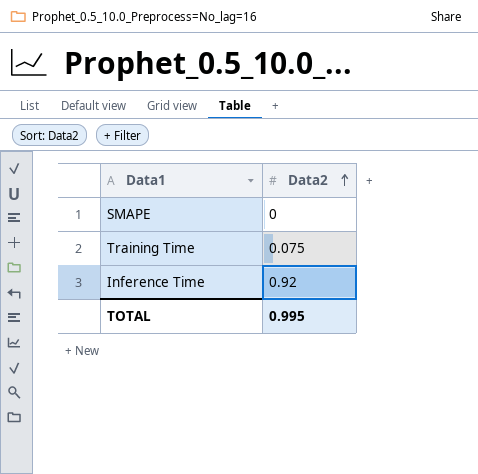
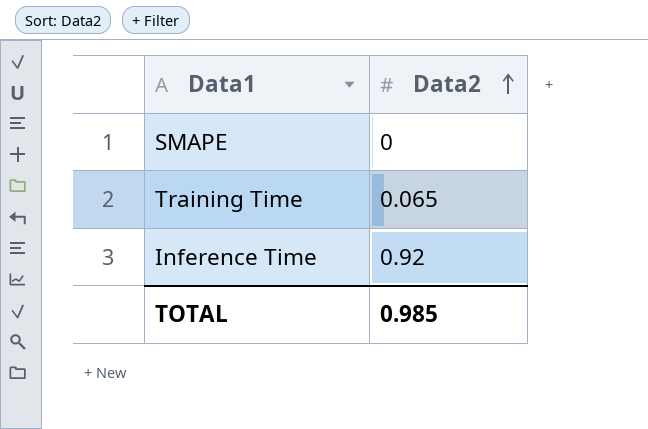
Training Time | Data2: 0.075 -> 0.065
TOTAL | Data2: 0.995 -> 0.985

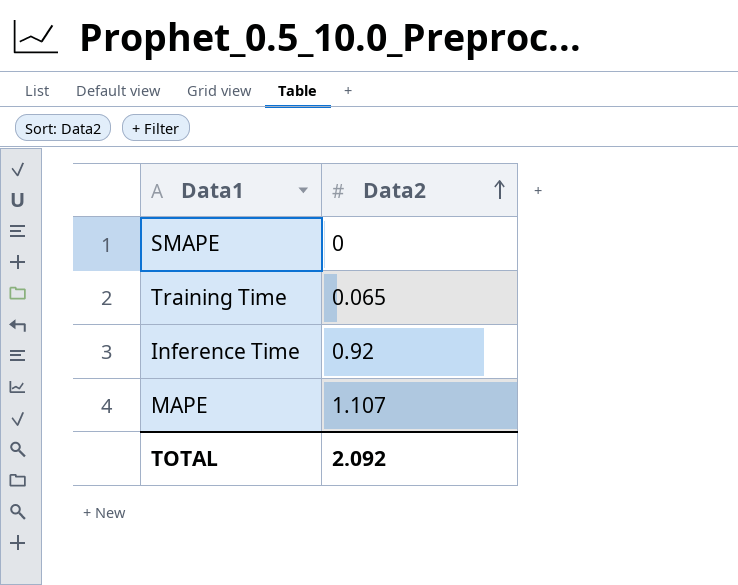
row MAPE: none -> 1.107
TOTAL | Data2: 0.985 -> 2.092

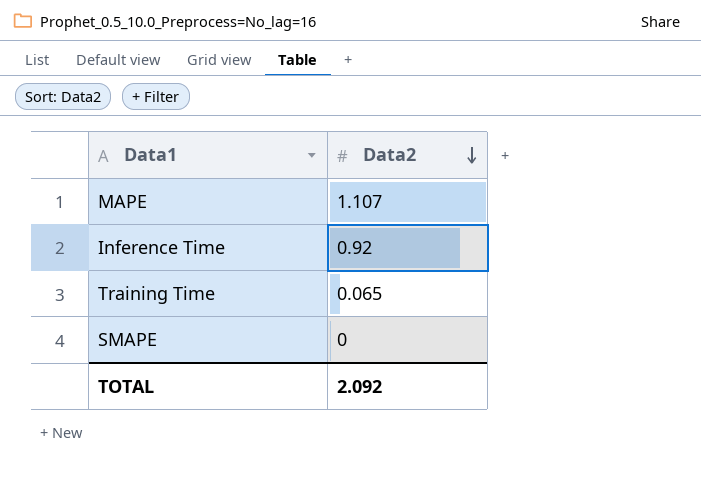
row order: Data2 ascending -> Data2 descending

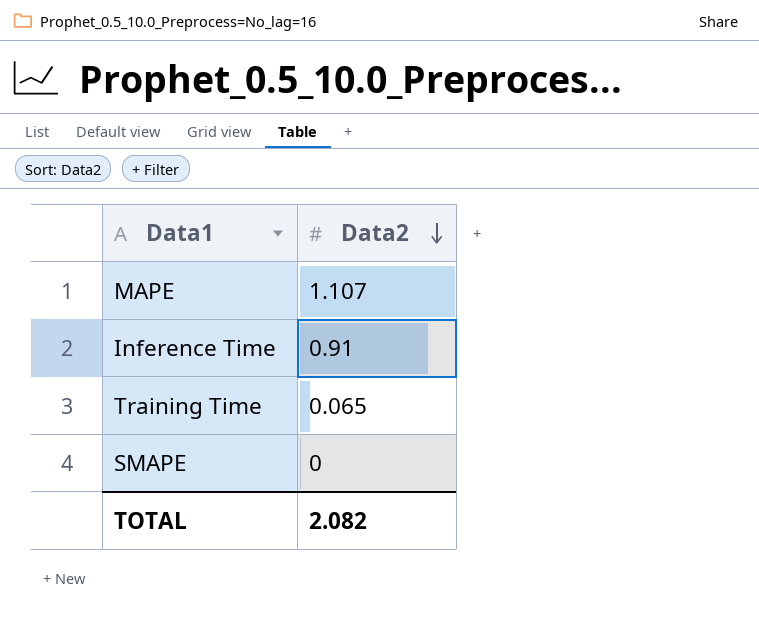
Inference Time | Data2: 0.92 -> 0.91
TOTAL | Data2: 2.092 -> 2.082

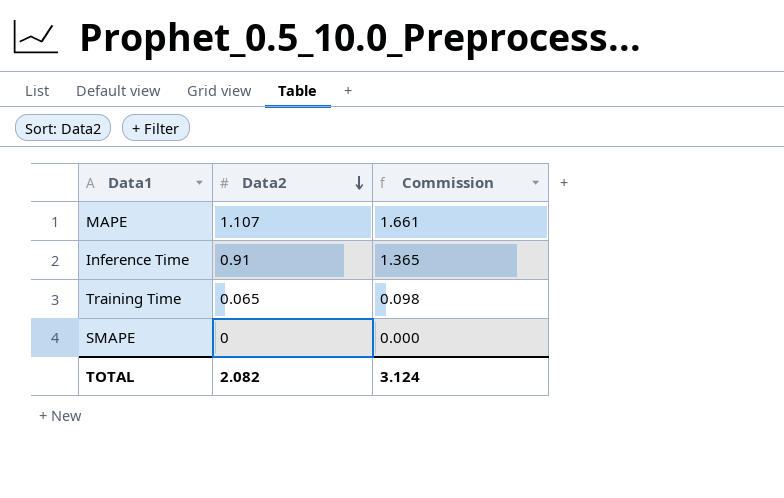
column Commission | formula: none -> [Data2] * 1.5

